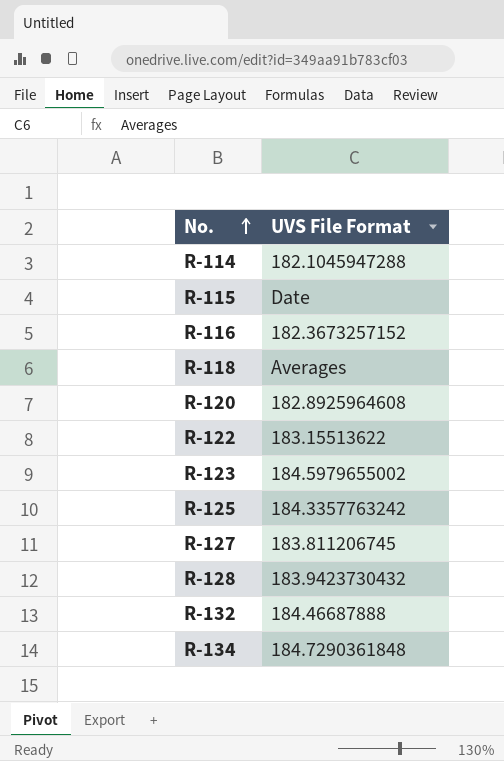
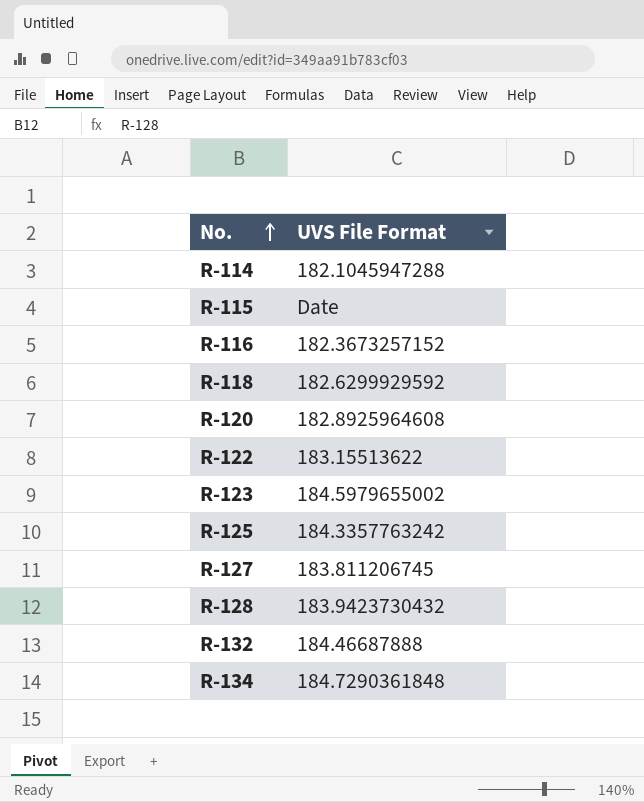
R-118 | UVS File Format: Averages -> 182.6299929592

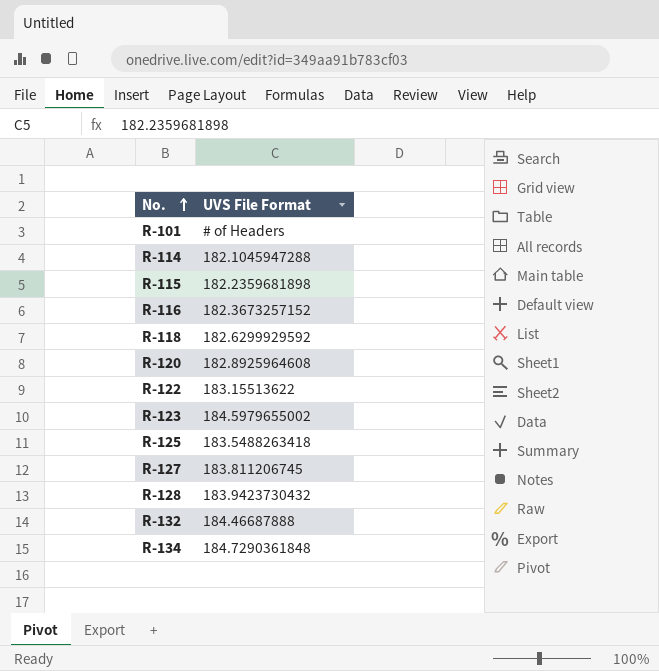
row R-101: none -> # of Headers
R-115 | UVS File Format: Date -> 182.2359681898
R-125 | UVS File Format: 184.3357763242 -> 183.5488263418

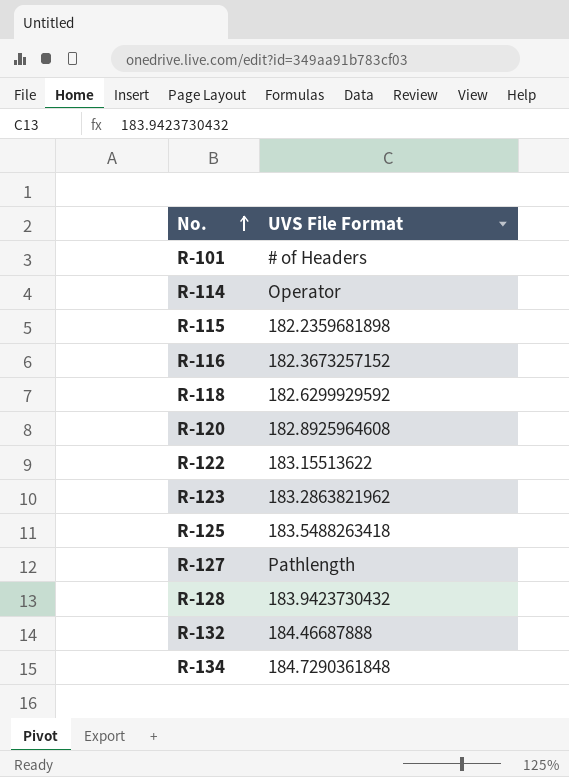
R-114 | UVS File Format: 182.1045947288 -> Operator
R-123 | UVS File Format: 184.5979655002 -> 183.2863821962
R-127 | UVS File Format: 183.811206745 -> Pathlength

